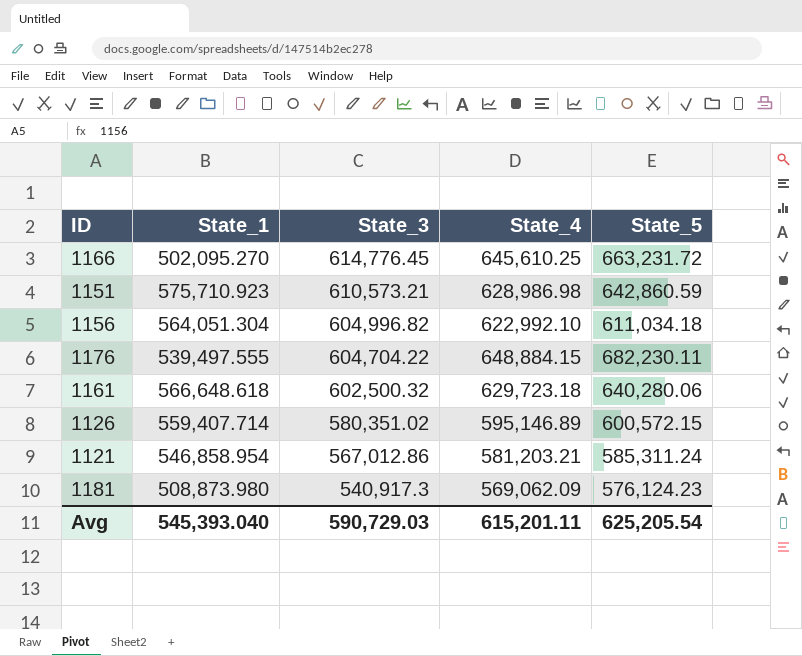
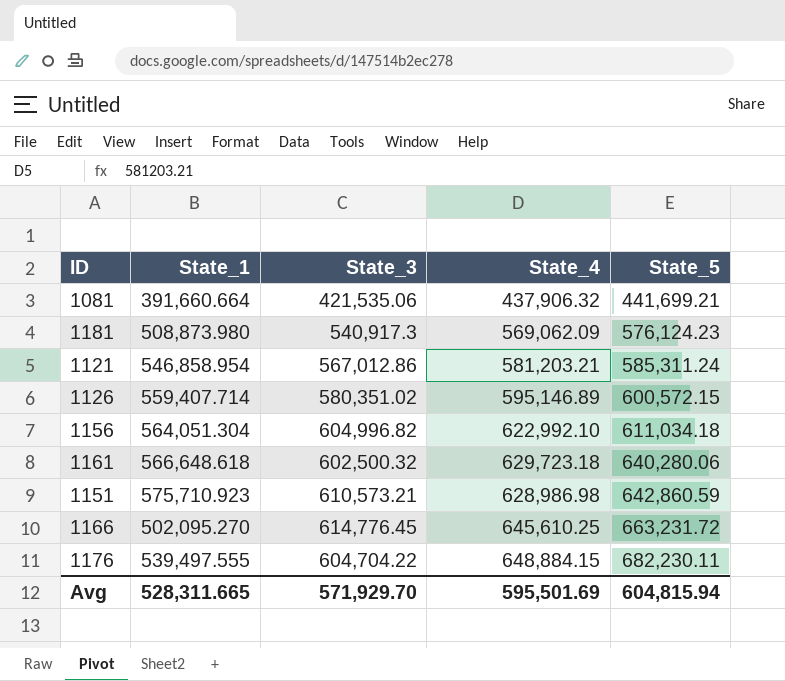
row order: State_3 descending -> State_5 ascending
row 1081: none -> 391,660.664 | 421,535.06 | 437,906.32 | 441,699.21
Avg | State_1: 545,393.040 -> 528,311.665
Avg | State_3: 590,729.03 -> 571,929.70
Avg | State_4: 615,201.11 -> 595,501.69
Avg | State_5: 625,205.54 -> 604,815.94

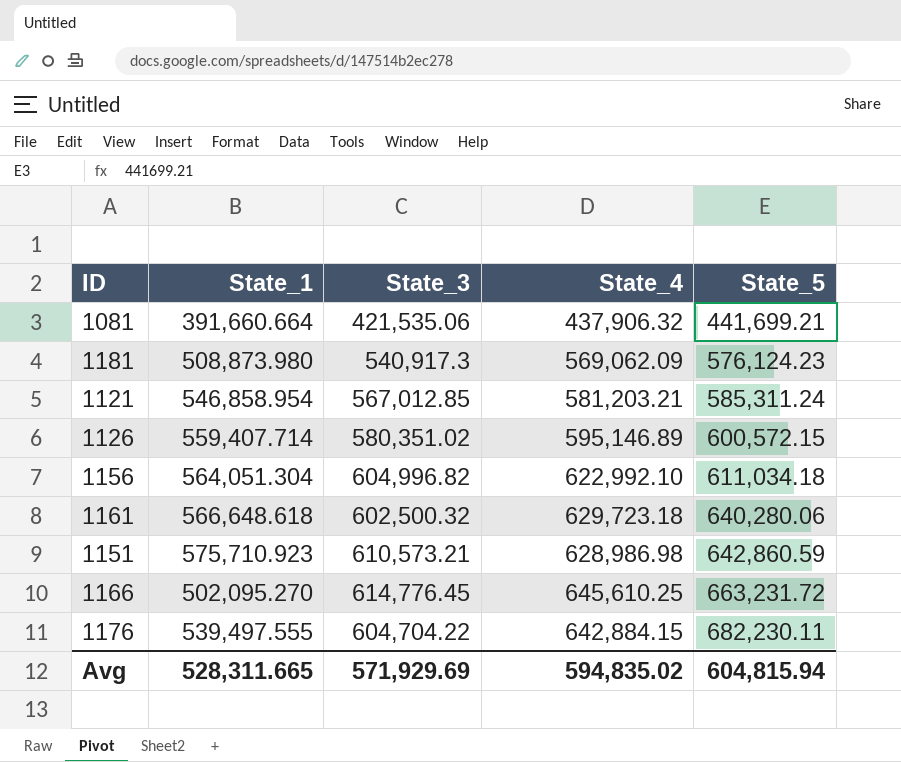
1121 | State_3: 567,012.86 -> 567,012.85
1176 | State_4: 648,884.15 -> 642,884.15
Avg | State_3: 571,929.70 -> 571,929.69
Avg | State_4: 595,501.69 -> 594,835.02

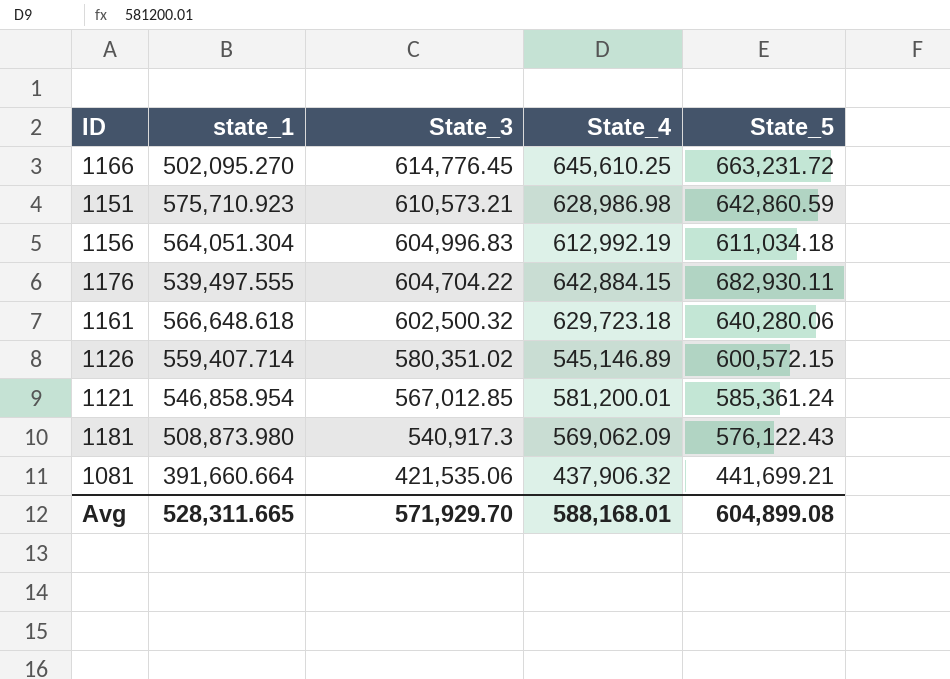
row order: State_5 ascending -> State_3 descending
column name: State_1 -> state_1
1156 | State_3: 604,996.82 -> 604,996.83
1156 | State_4: 622,992.10 -> 612,992.19
1176 | State_5: 682,230.11 -> 682,930.11
1126 | State_4: 595,146.89 -> 545,146.89
1121 | State_4: 581,203.21 -> 581,200.01
1121 | State_5: 585,311.24 -> 585,361.24
1181 | State_5: 576,124.23 -> 576,122.43
Avg | State_3: 571,929.69 -> 571,929.70
Avg | State_4: 594,835.02 -> 588,168.01
Avg | State_5: 604,815.94 -> 604,899.08

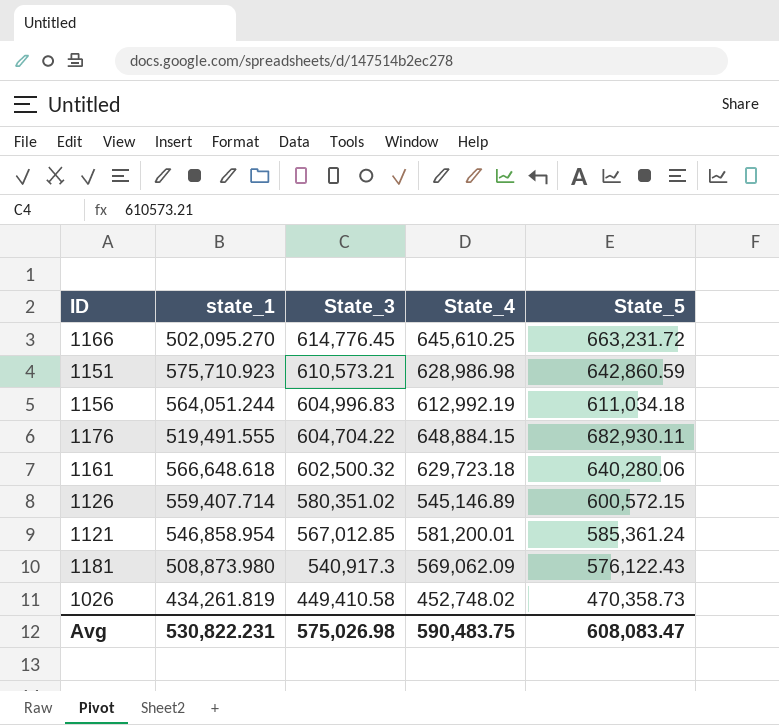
row 1081: 391,660.664 | 421,535.06 | 437,906.32 | 441,699.21 -> none
1156 | state_1: 564,051.304 -> 564,051.244
1176 | state_1: 539,497.555 -> 519,491.555
1176 | State_4: 642,884.15 -> 648,884.15
row 1026: none -> 434,261.819 | 449,410.58 | 452,748.02 | 470,358.73
Avg | state_1: 528,311.665 -> 530,822.231
Avg | State_3: 571,929.70 -> 575,026.98
Avg | State_4: 588,168.01 -> 590,483.75
Avg | State_5: 604,899.08 -> 608,083.47

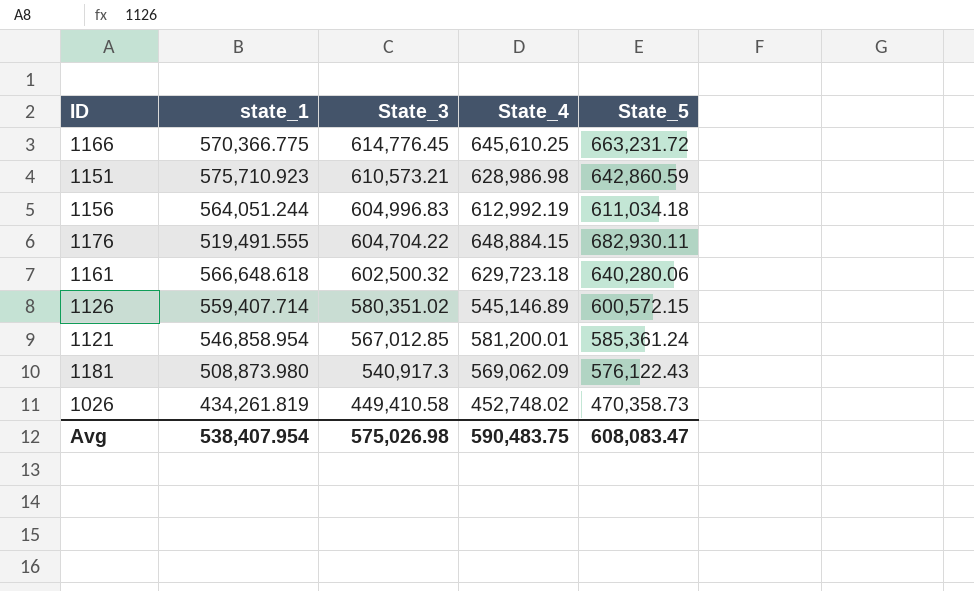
1166 | state_1: 502,095.270 -> 570,366.775
Avg | state_1: 530,822.231 -> 538,407.954

